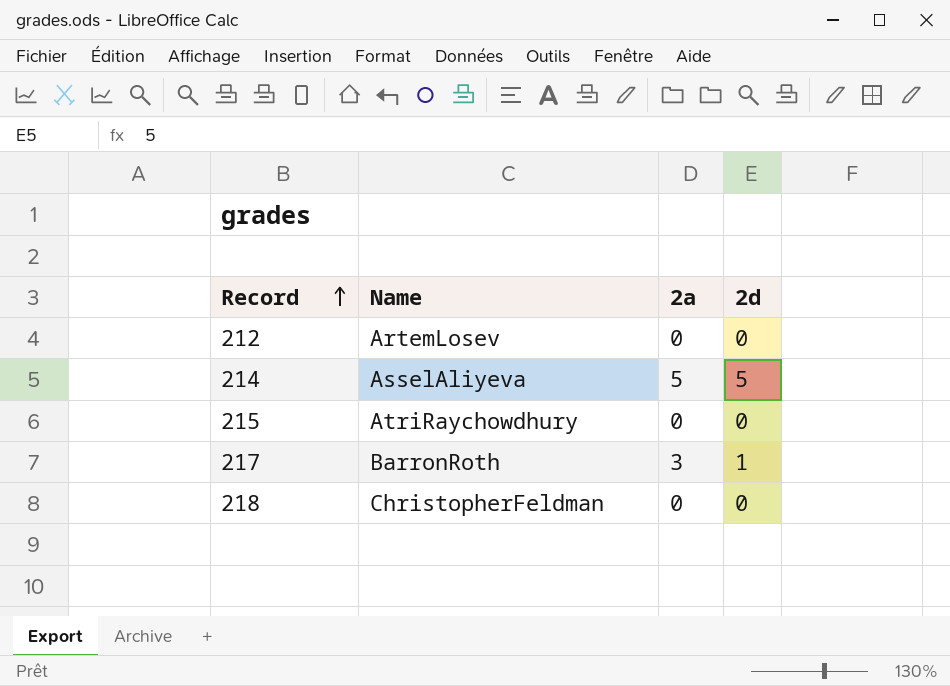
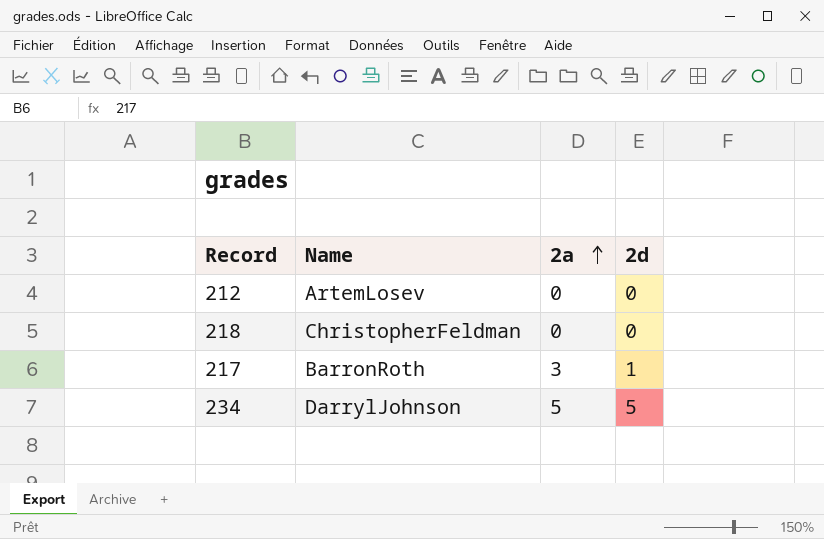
row order: Record ascending -> 2a ascending
row 214: AsselAliyeva | 5 | 5 -> none
row 215: AtriRaychowdhury | 0 | 0 -> none
row 234: none -> DarrylJohnson | 5 | 5

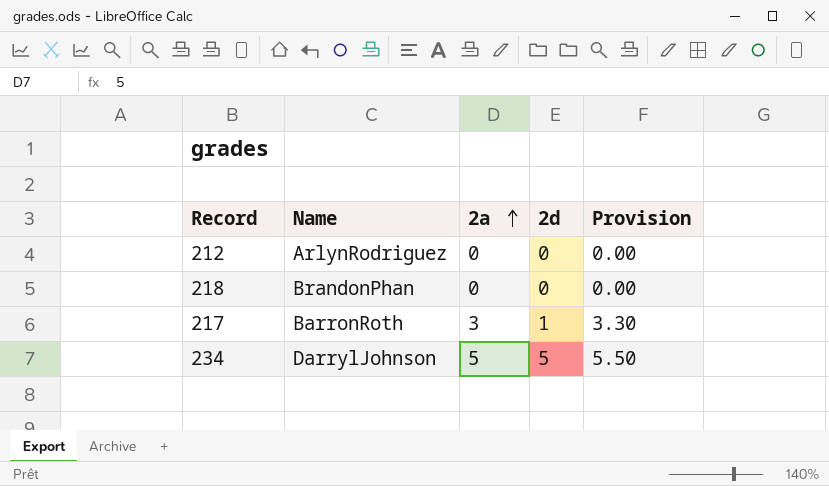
column Provision | formula: none -> [2a] * 1.1
212 | Name: ArtemLosev -> ArlynRodriguez
218 | Name: ChristopherFeldman -> BrandonPhan

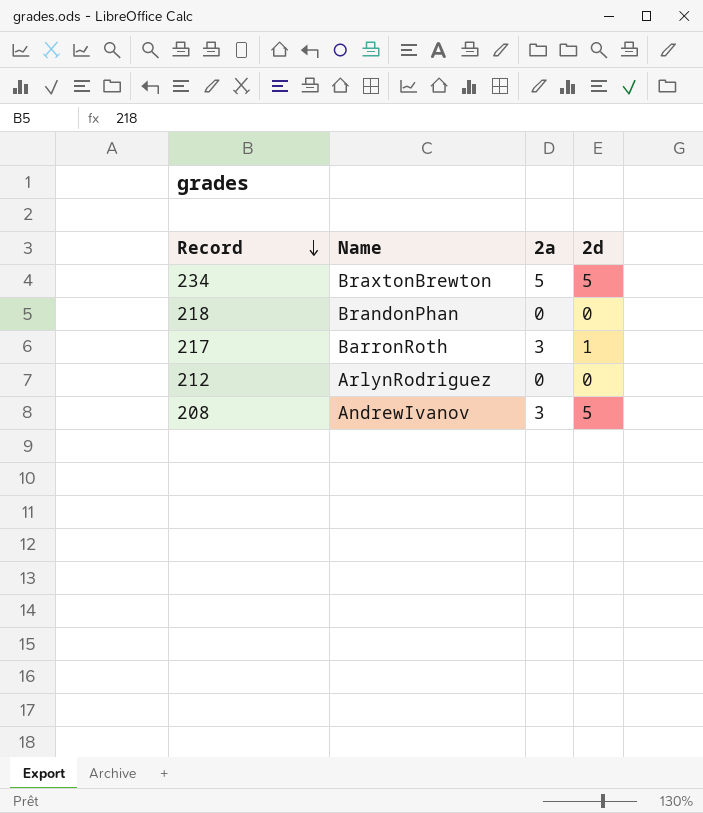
row order: 2a ascending -> Record descending
column Provision | formula: [2a] * 1.1 -> none
234 | Name: DarrylJohnson -> BraxtonBrewton
row 208: none -> AndrewIvanov | 3 | 5

